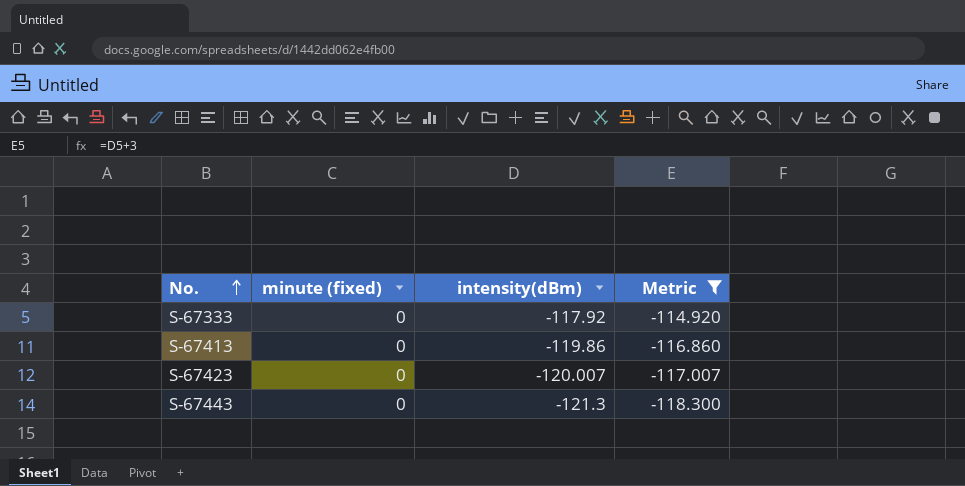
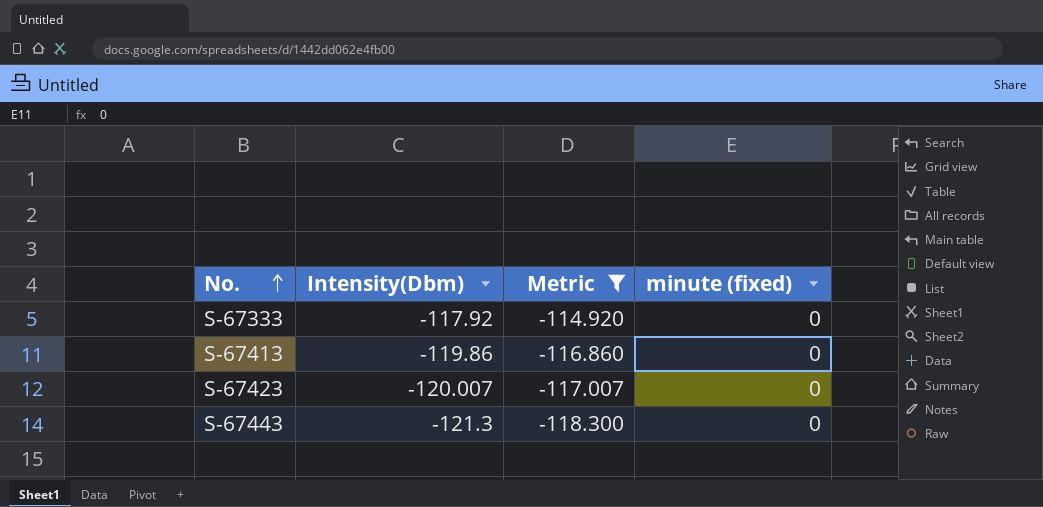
column name: intensity(dBm) -> Intensity(Dbm)
column minute (fixed) | position: 2 -> 4

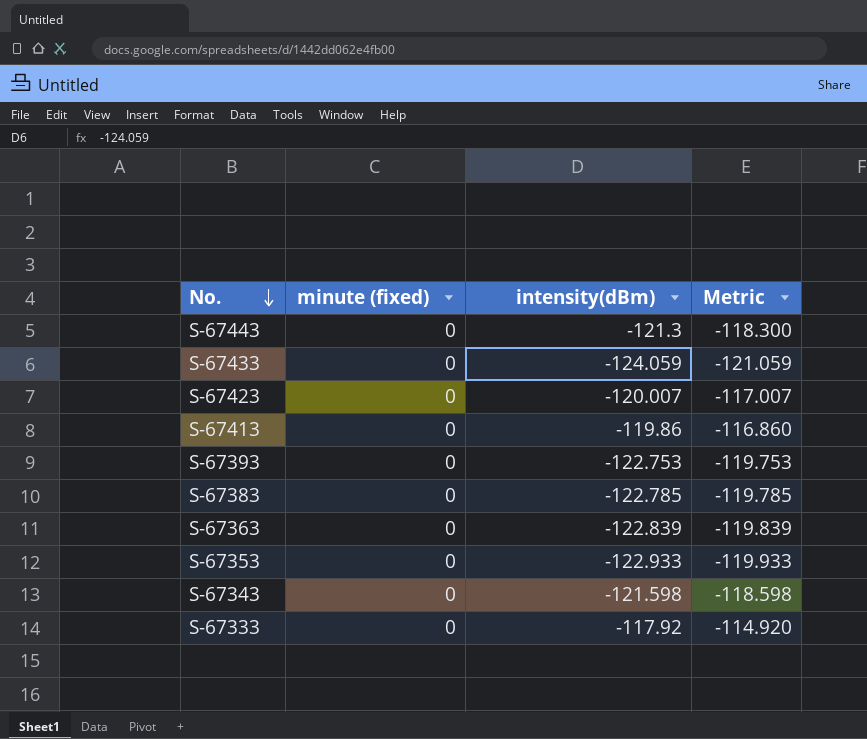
filter: Metric >= -118.300 -> none
row order: No. ascending -> No. descending
column minute (fixed) | position: 4 -> 2
column name: Intensity(Dbm) -> intensity(dBm)

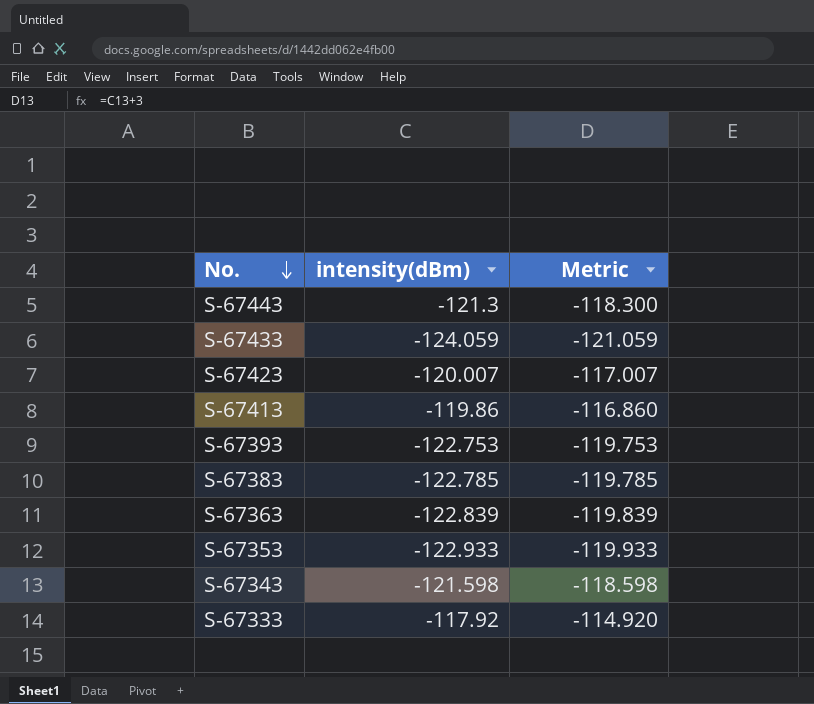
column minute (fixed) | position: 2 -> none

